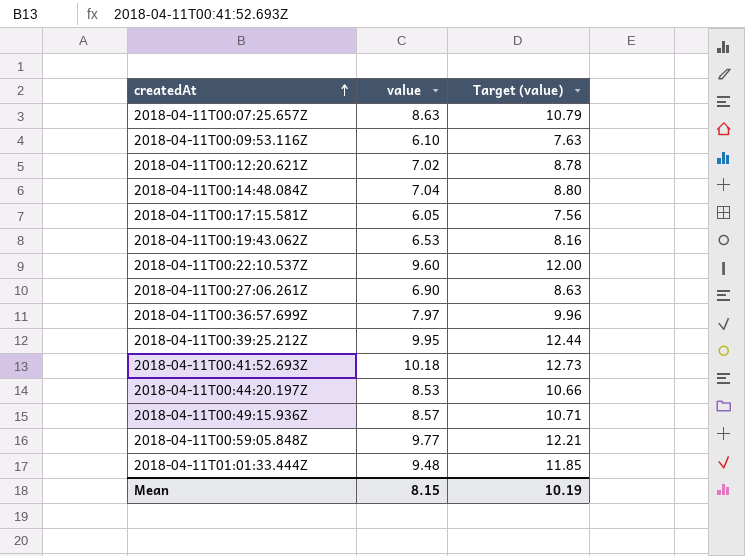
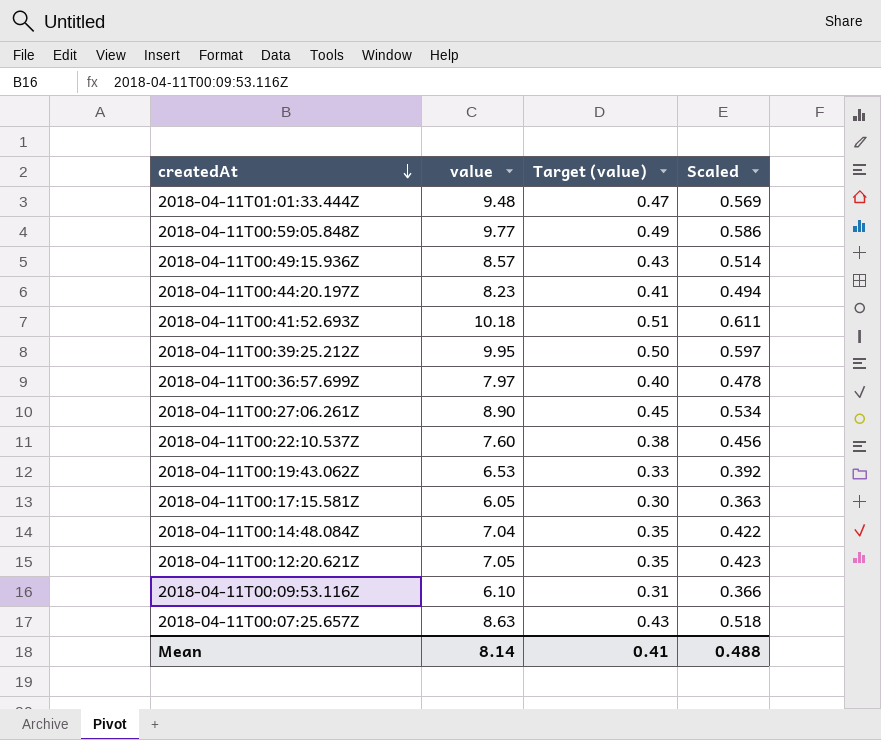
row order: createdAt ascending -> createdAt descending
column Target (value) | formula: [value] * 1.25 -> [value] * 0.05
column Scaled | formula: none -> [value] * 0.06
2018-04-11T00:44:20.197Z | value: 8.53 -> 8.23
2018-04-11T00:27:06.261Z | value: 6.90 -> 8.90
2018-04-11T00:22:10.537Z | value: 9.60 -> 7.60
2018-04-11T00:12:20.621Z | value: 7.02 -> 7.05
Mean | value: 8.15 -> 8.14
Mean | Target (value): 10.19 -> 0.41

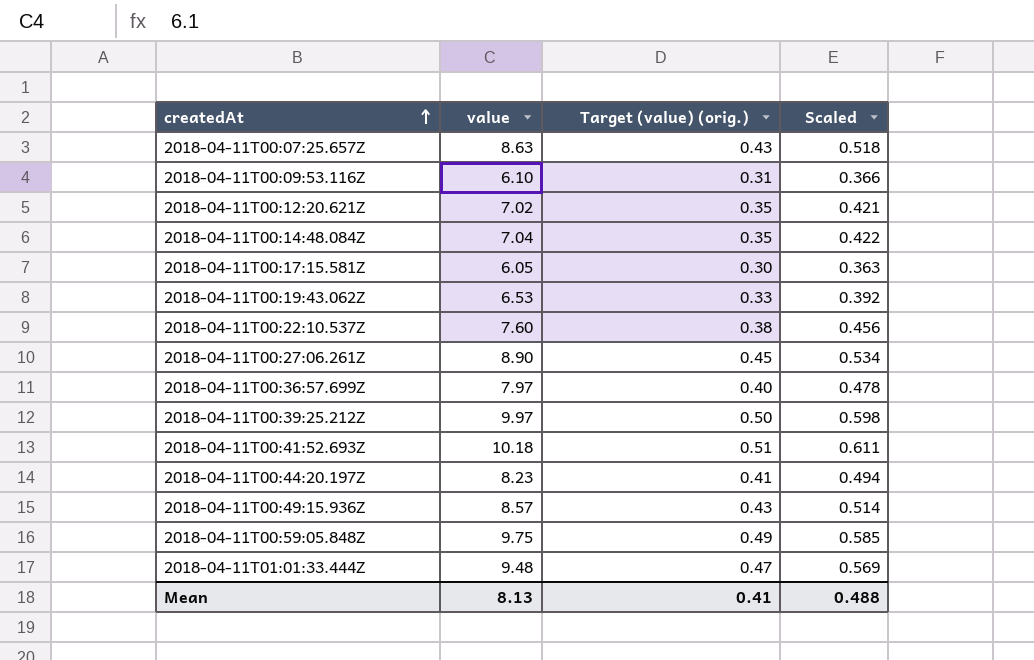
row order: createdAt descending -> createdAt ascending
column name: Target (value) -> Target (value) (orig.)
2018-04-11T00:12:20.621Z | value: 7.05 -> 7.02
2018-04-11T00:12:20.621Z | Scaled: 0.423 -> 0.421
2018-04-11T00:39:25.212Z | value: 9.95 -> 9.97
2018-04-11T00:39:25.212Z | Scaled: 0.597 -> 0.598
2018-04-11T00:59:05.848Z | value: 9.77 -> 9.75
2018-04-11T00:59:05.848Z | Scaled: 0.586 -> 0.585
Mean | value: 8.14 -> 8.13

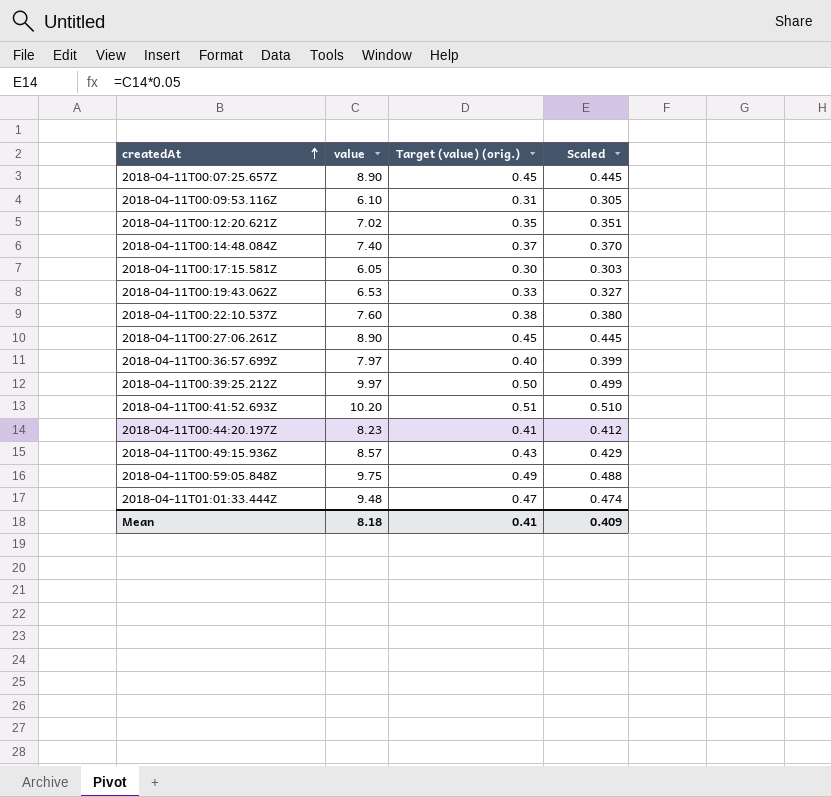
column Scaled | formula: [value] * 0.06 -> [value] * 0.05
2018-04-11T00:07:25.657Z | value: 8.63 -> 8.90
2018-04-11T00:07:25.657Z | Target (value) (orig.): 0.43 -> 0.45
2018-04-11T00:14:48.084Z | value: 7.04 -> 7.40
2018-04-11T00:14:48.084Z | Target (value) (orig.): 0.35 -> 0.37
2018-04-11T00:41:52.693Z | value: 10.18 -> 10.20
Mean | value: 8.13 -> 8.18
Mean | Scaled: 0.488 -> 0.409

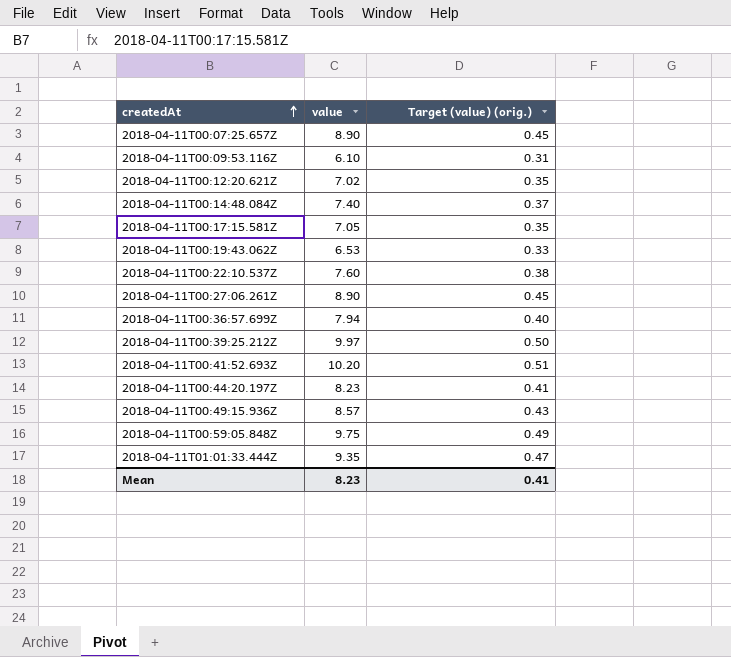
column Scaled | formula: [value] * 0.05 -> none
2018-04-11T00:17:15.581Z | value: 6.05 -> 7.05
2018-04-11T00:17:15.581Z | Target (value) (orig.): 0.30 -> 0.35
2018-04-11T00:36:57.699Z | value: 7.97 -> 7.94
2018-04-11T01:01:33.444Z | value: 9.48 -> 9.35
Mean | value: 8.18 -> 8.23

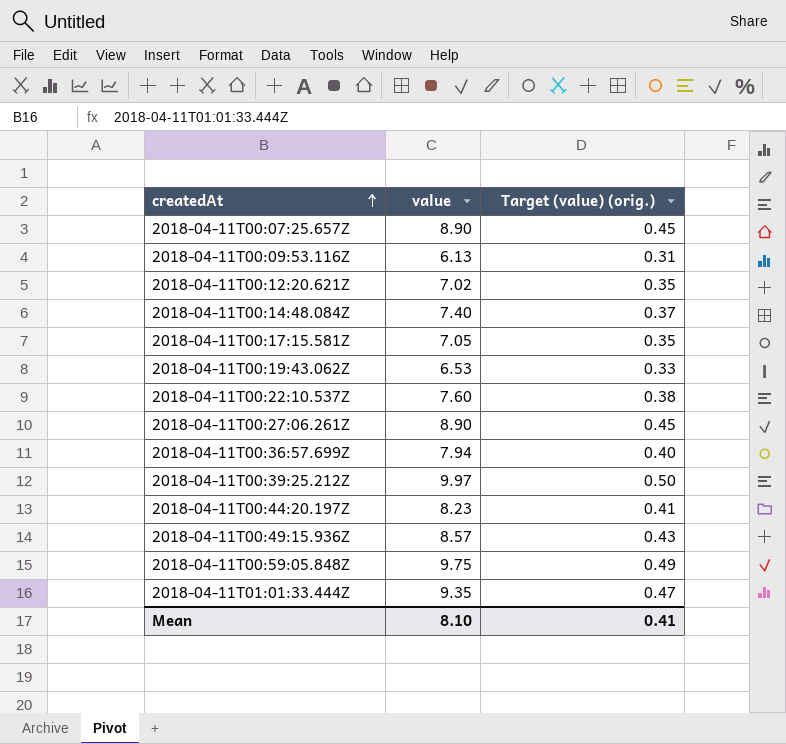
row 2018-04-11T00:41:52.693Z: 10.20 | 0.51 -> none
2018-04-11T00:09:53.116Z | value: 6.10 -> 6.13
Mean | value: 8.23 -> 8.10

